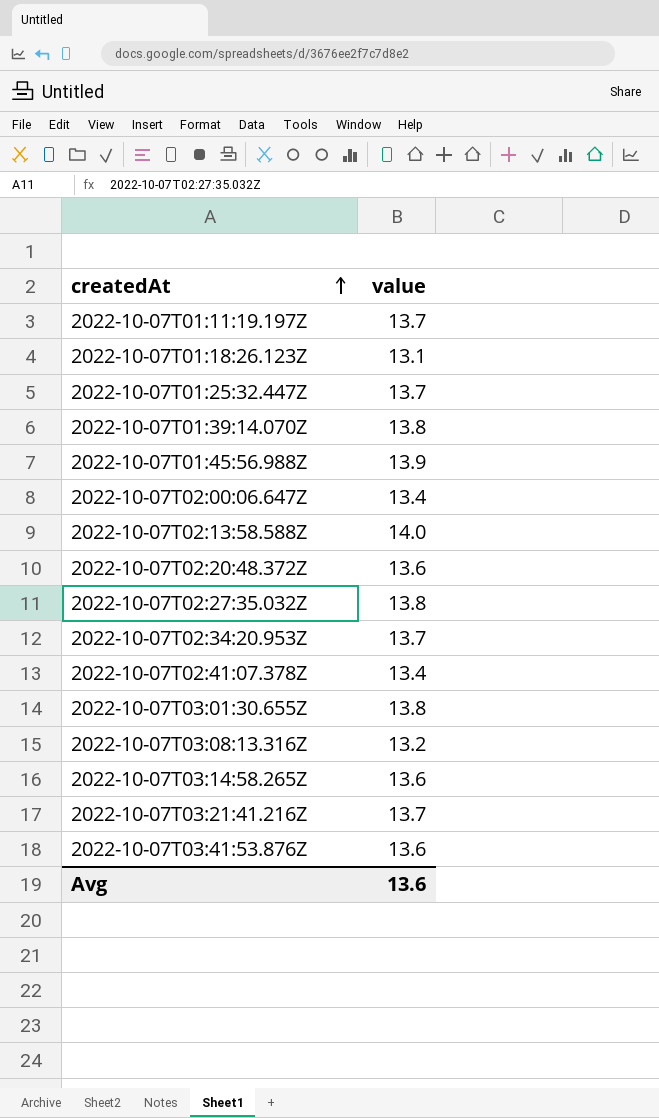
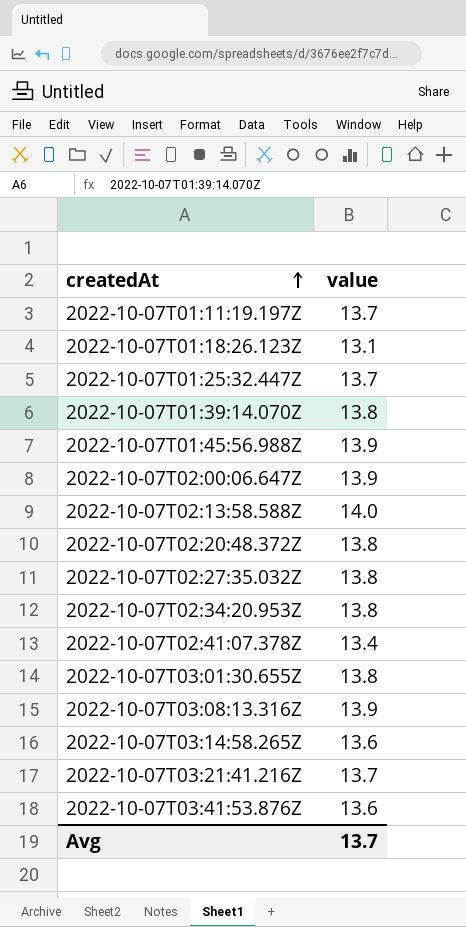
2022-10-07T02:00:06.647Z | value: 13.4 -> 13.9
2022-10-07T02:20:48.372Z | value: 13.6 -> 13.8
2022-10-07T02:34:20.953Z | value: 13.7 -> 13.8
2022-10-07T03:08:13.316Z | value: 13.2 -> 13.9
Avg | value: 13.6 -> 13.7

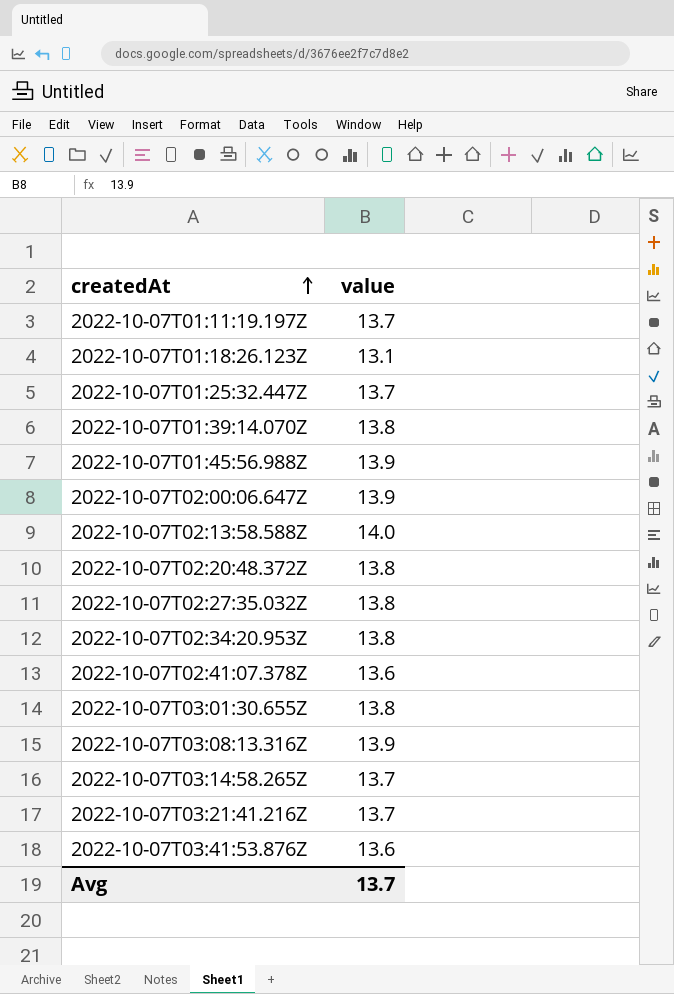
2022-10-07T02:41:07.378Z | value: 13.4 -> 13.6
2022-10-07T03:14:58.265Z | value: 13.6 -> 13.7

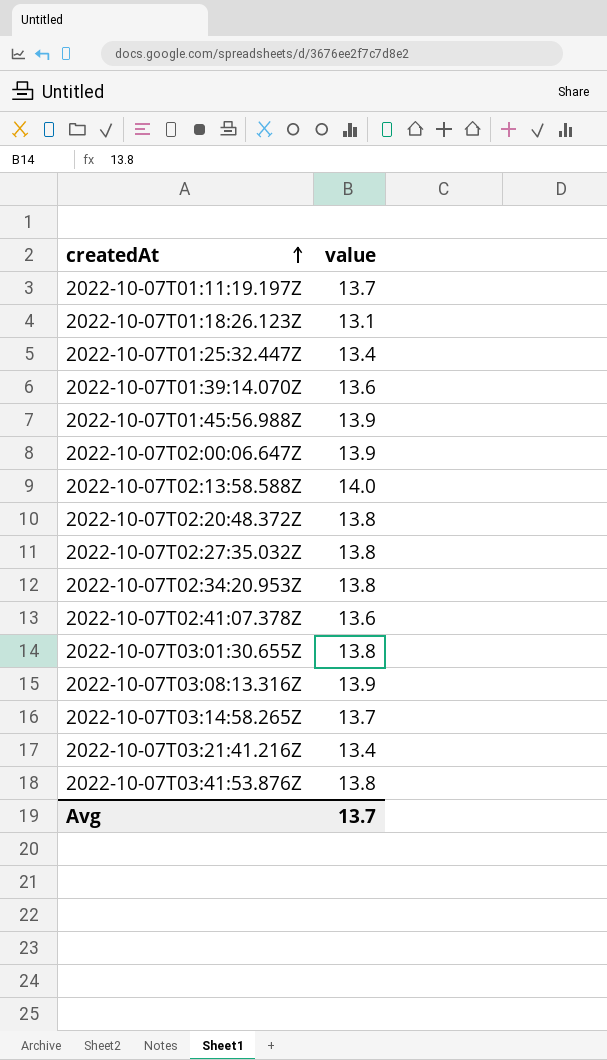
2022-10-07T01:25:32.447Z | value: 13.7 -> 13.4
2022-10-07T01:39:14.070Z | value: 13.8 -> 13.6
2022-10-07T03:21:41.216Z | value: 13.7 -> 13.4
2022-10-07T03:41:53.876Z | value: 13.6 -> 13.8

